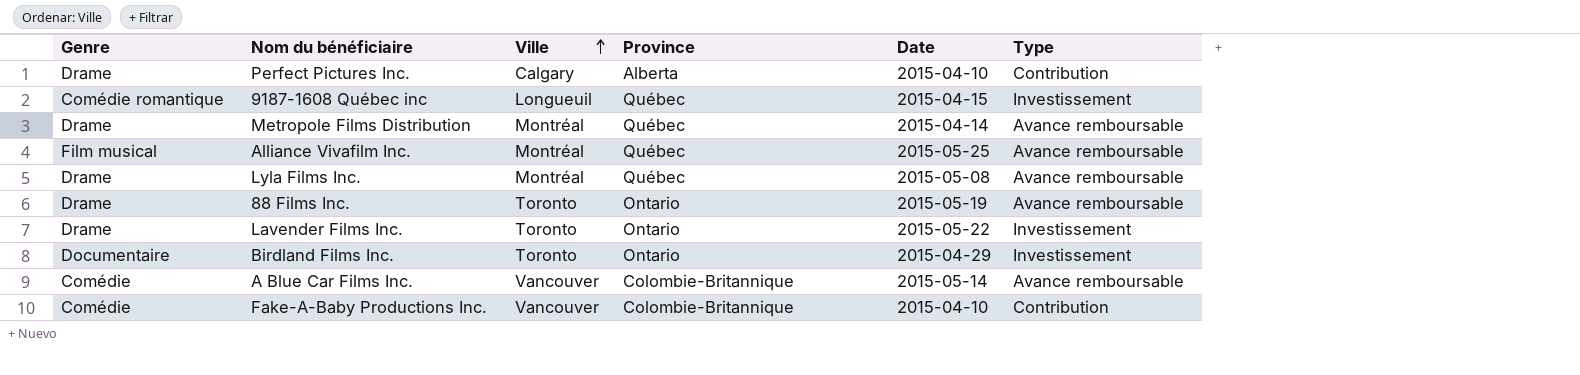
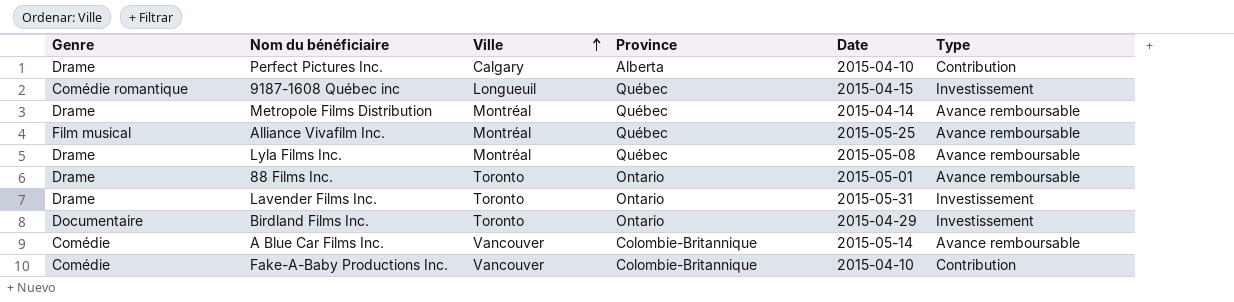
88 Films Inc. | Date: 2015-05-19 -> 2015-05-01
Lavender Films Inc. | Date: 2015-05-22 -> 2015-05-31

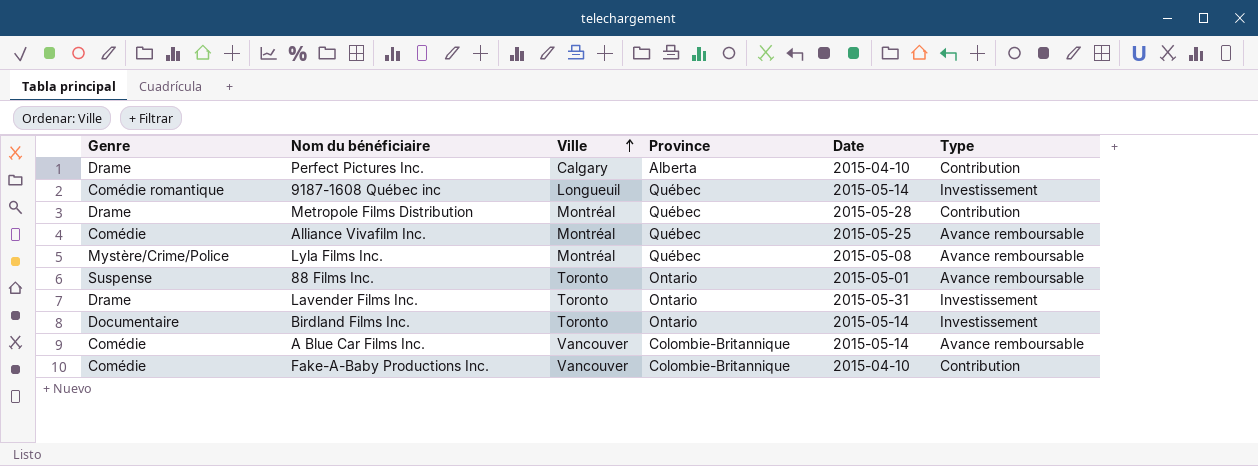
9187-1608 Québec inc | Date: 2015-04-15 -> 2015-05-14
Metropole Films Distribution | Date: 2015-04-14 -> 2015-05-28
Metropole Films Distribution | Type: Avance remboursable -> Contribution
Alliance Vivafilm Inc. | Genre: Film musical -> Comédie
Lyla Films Inc. | Genre: Drame -> Mystère/Crime/Police
88 Films Inc. | Genre: Drame -> Suspense
Birdland Films Inc. | Date: 2015-04-29 -> 2015-05-14

